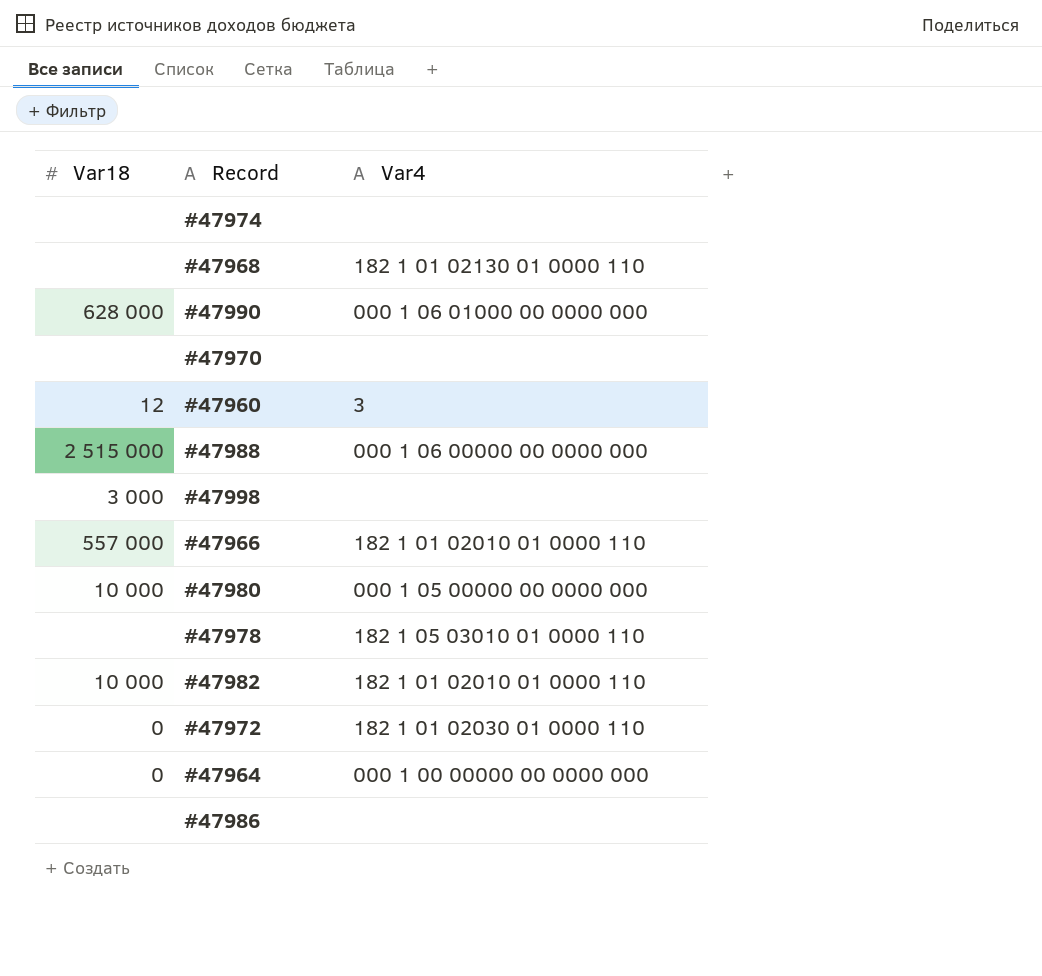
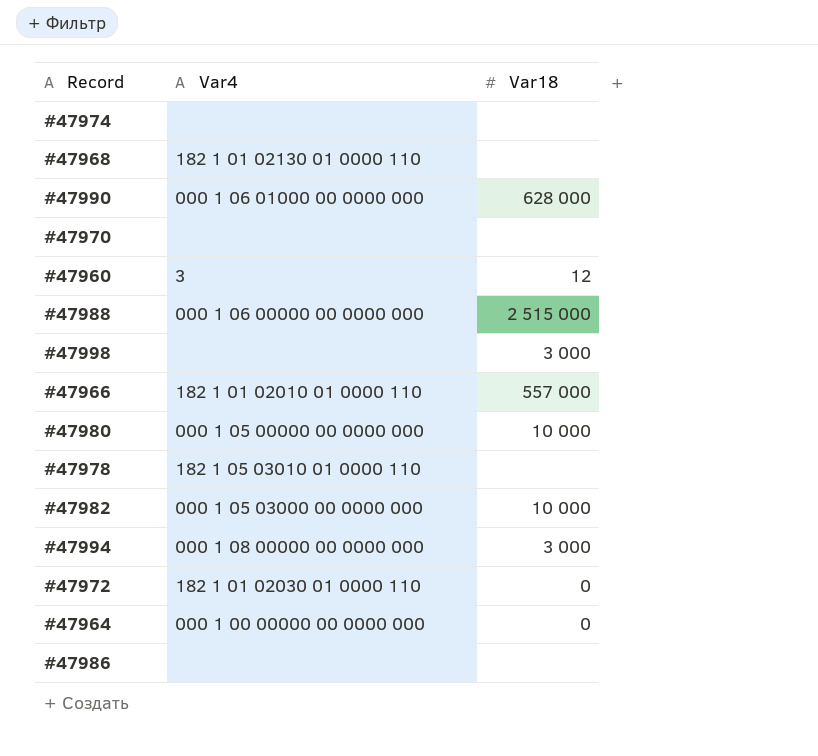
column Var18 | position: 1 -> 3
#47982 | Var4: 182 1 01 02010 01 0000 110 -> 000 1 05 03000 00 0000 000
row #47994: none -> 000 1 08 00000 00 0000 000 | 3 000

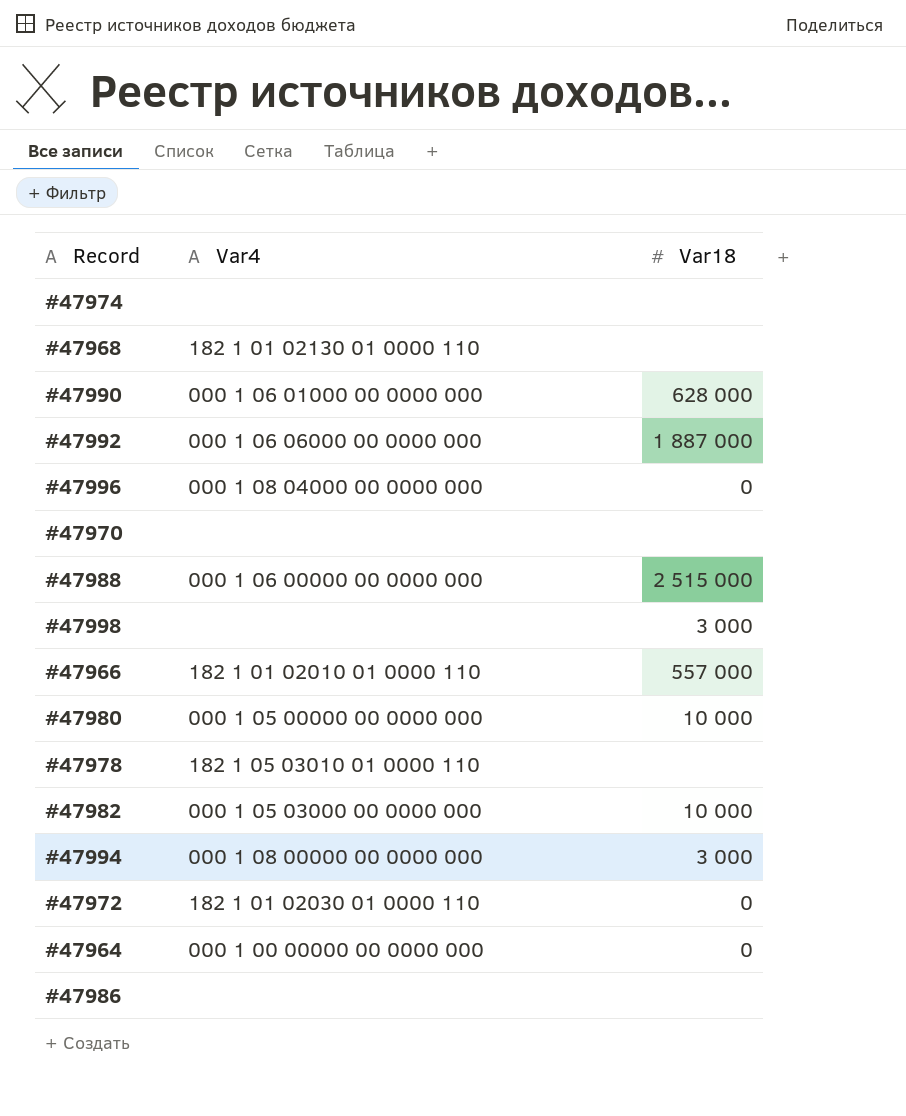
row #47960: 3 | 12 -> none
row #47992: none -> 000 1 06 06000 00 0000 000 | 1 887 000
row #47996: none -> 000 1 08 04000 00 0000 000 | 0

